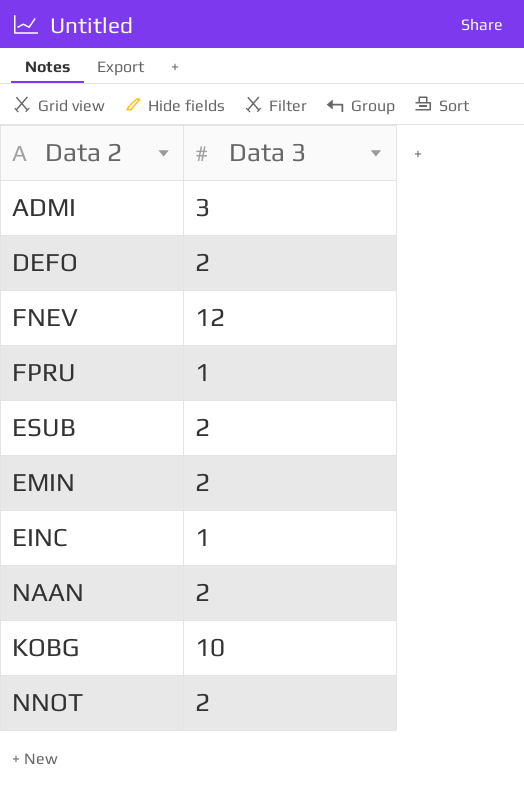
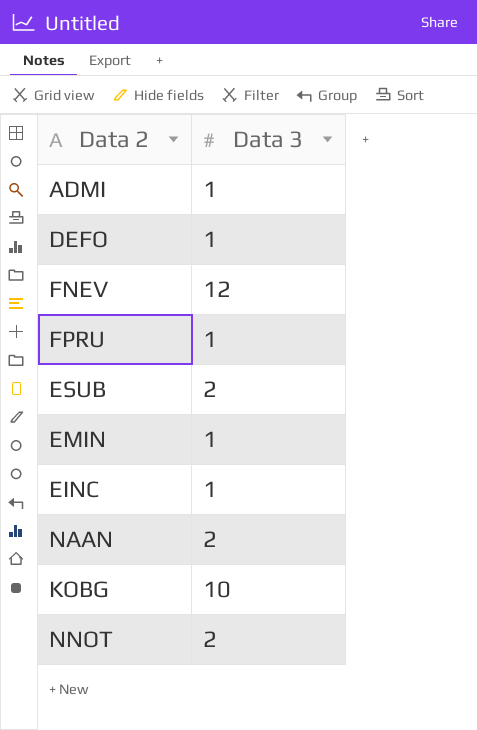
ADMI | Data 3: 3 -> 1
DEFO | Data 3: 2 -> 1
EMIN | Data 3: 2 -> 1

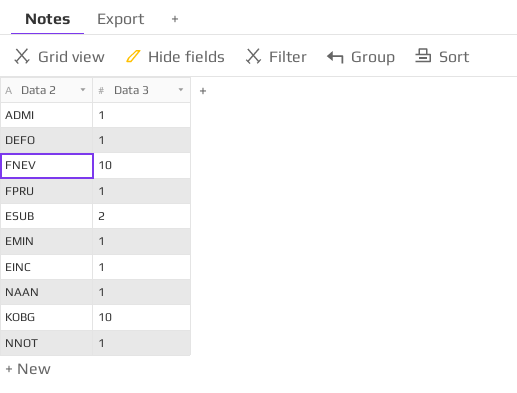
FNEV | Data 3: 12 -> 10
NAAN | Data 3: 2 -> 1
NNOT | Data 3: 2 -> 1

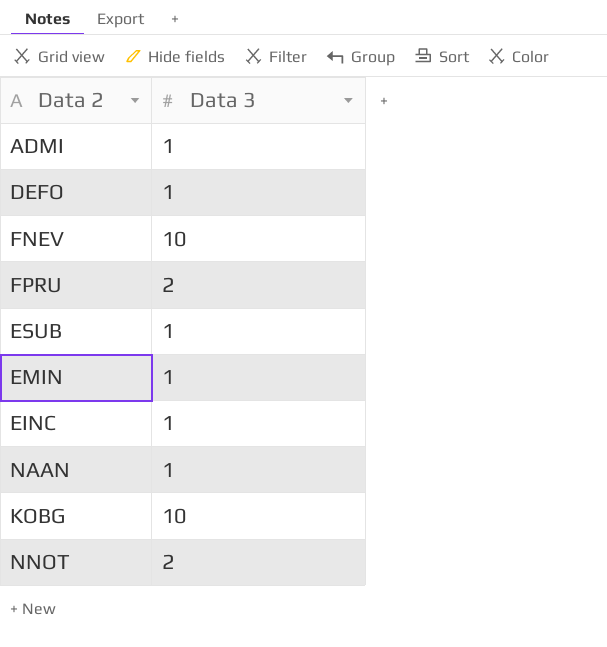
FPRU | Data 3: 1 -> 2
ESUB | Data 3: 2 -> 1
NNOT | Data 3: 1 -> 2

